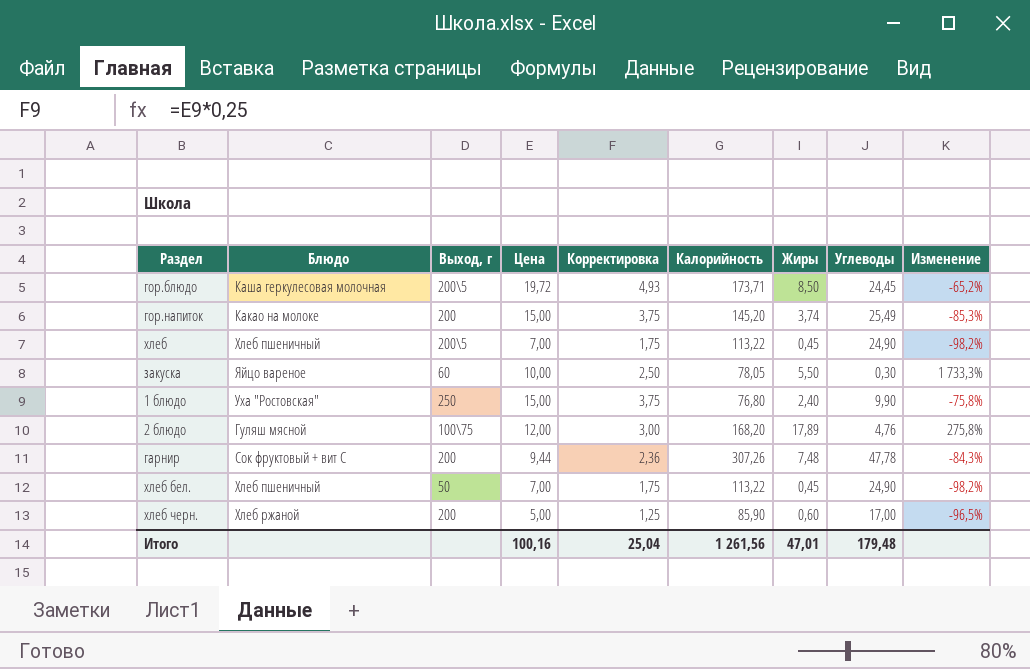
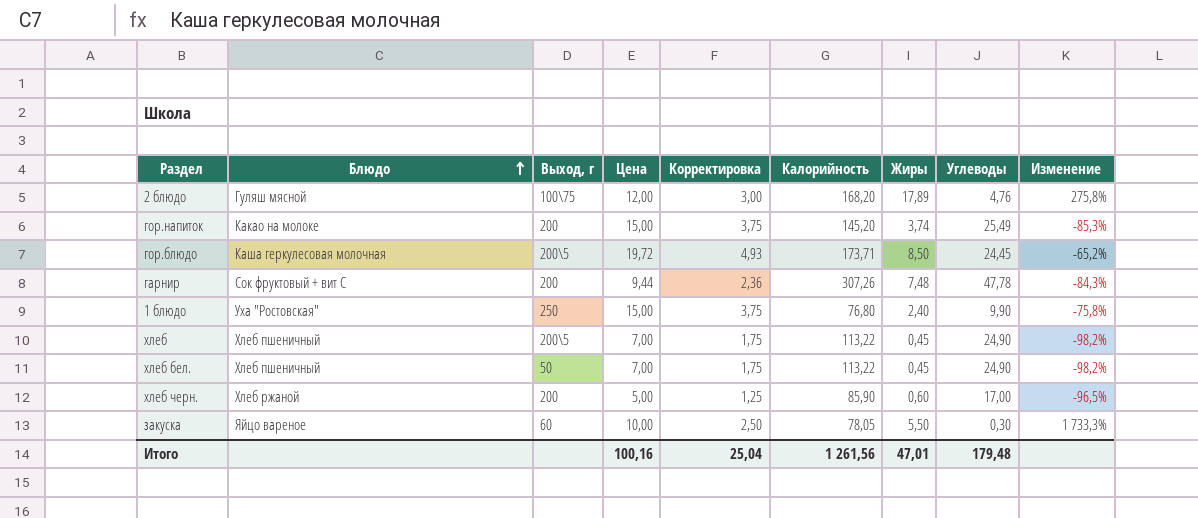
row order: none -> Блюдо ascending

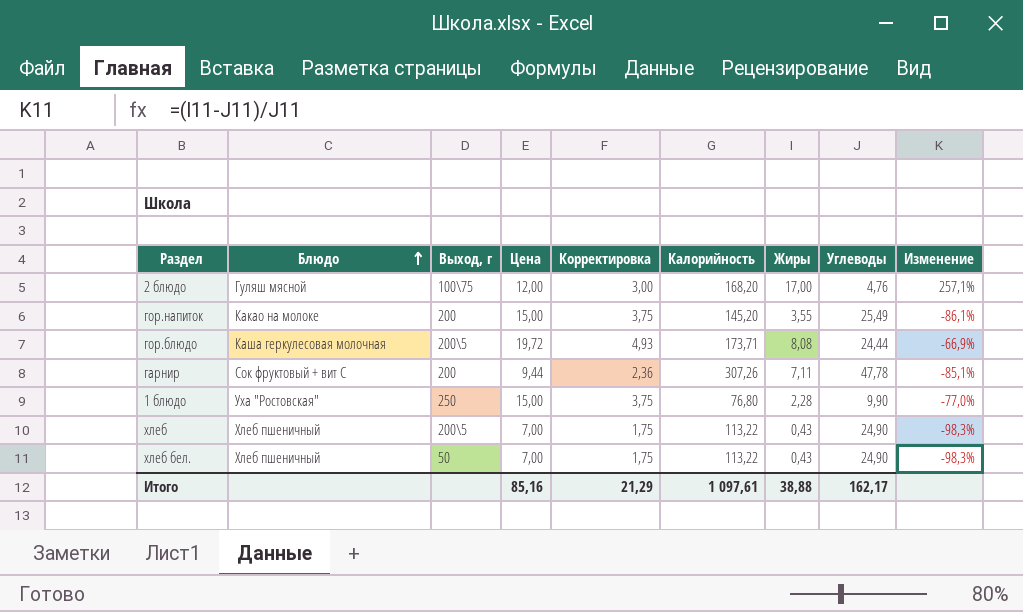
row хлеб черн.: Хлеб ржаной | 200 | 5,00 | 1,25 | 85,90 | 0,60 | 17,00 | -96,5% -> none
row закуска: Яйцо вареное | 60 | 10,00 | 2,50 | 78,05 | 5,50 | 0,30 | 1 733,3% -> none
2 блюдо | Жиры: 17,89 -> 17,00
2 блюдо | Изменение: 275,8% -> 257,1%
гор.напиток | Жиры: 3,74 -> 3,55
гор.напиток | Изменение: -85,3% -> -86,1%
гор.блюдо | Жиры: 8,50 -> 8,08
гор.блюдо | Углеводы: 24,45 -> 24,44
гор.блюдо | Изменение: -65,2% -> -66,9%
гарнир | Жиры: 7,48 -> 7,11
гарнир | Изменение: -84,3% -> -85,1%
1 блюдо | Жиры: 2,40 -> 2,28
1 блюдо | Изменение: -75,8% -> -77,0%
хлеб | Жиры: 0,45 -> 0,43
хлеб | Изменение: -98,2% -> -98,3%
хлеб бел. | Жиры: 0,45 -> 0,43
хлеб бел. | Изменение: -98,2% -> -98,3%
Итого | Цена: 100,16 -> 85,16
Итого | Корректировка: 25,04 -> 21,29
Итого | Калорийность: 1 261,56 -> 1 097,61
Итого | Жиры: 47,01 -> 38,88
Итого | Углеводы: 179,48 -> 162,17

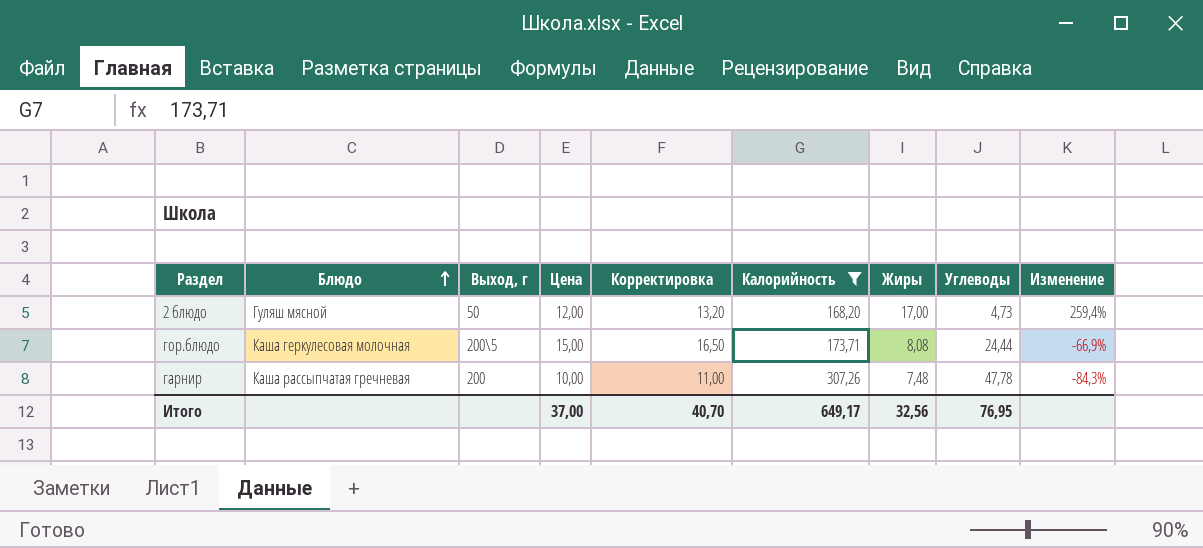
filter: none -> Калорийность >= 168,20
column Корректировка | formula: [Цена] * 0,25 -> [Цена] * 1,1
2 блюдо | Выход, г: 100\75 -> 50
2 блюдо | Углеводы: 4,76 -> 4,73
2 блюдо | Изменение: 257,1% -> 259,4%
гор.блюдо | Цена: 19,72 -> 15,00
гарнир | Блюдо: Сок фруктовый + вит С -> Каша рассыпчатая гречневая
гарнир | Цена: 9,44 -> 10,00
гарнир | Жиры: 7,11 -> 7,48
гарнир | Изменение: -85,1% -> -84,3%
Итого | Цена: 85,16 -> 37,00
Итого | Корректировка: 21,29 -> 40,70
Итого | Калорийность: 1 097,61 -> 649,17
Итого | Жиры: 38,88 -> 32,56
Итого | Углеводы: 162,17 -> 76,95

